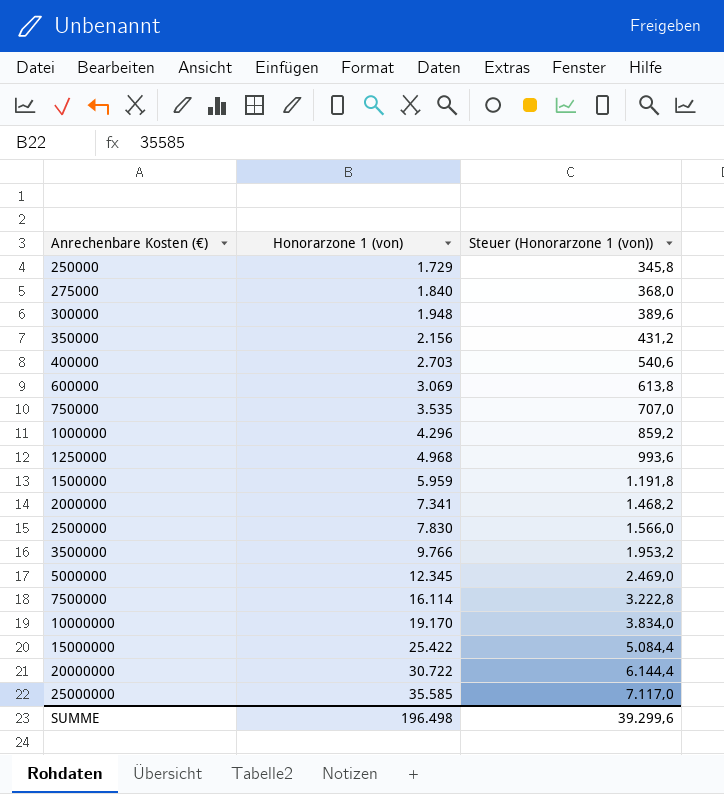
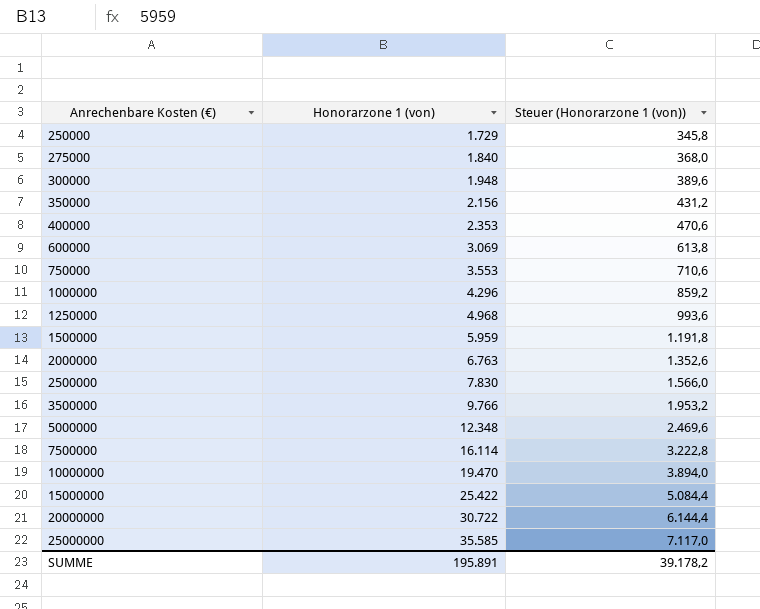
400000 | Honorarzone 1 (von): 2.703 -> 2.353
400000 | Steuer (Honorarzone 1 (von)): 540,6 -> 470,6
750000 | Honorarzone 1 (von): 3.535 -> 3.553
750000 | Steuer (Honorarzone 1 (von)): 707,0 -> 710,6
2000000 | Honorarzone 1 (von): 7.341 -> 6.763
2000000 | Steuer (Honorarzone 1 (von)): 1.468,2 -> 1.352,6
5000000 | Honorarzone 1 (von): 12.345 -> 12.348
5000000 | Steuer (Honorarzone 1 (von)): 2.469,0 -> 2.469,6
10000000 | Honorarzone 1 (von): 19.170 -> 19.470
10000000 | Steuer (Honorarzone 1 (von)): 3.834,0 -> 3.894,0
SUMME | Honorarzone 1 (von): 196.498 -> 195.891
SUMME | Steuer (Honorarzone 1 (von)): 39.299,6 -> 39.178,2

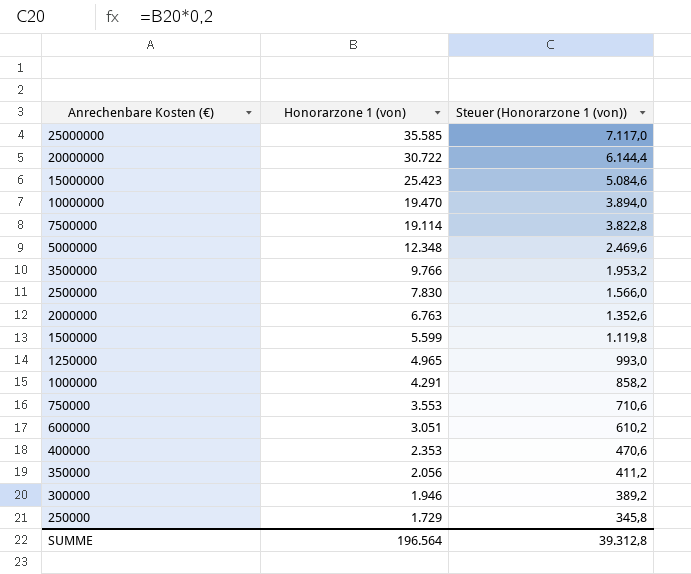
row order: Anrechenbare Kosten (€) ascending -> Anrechenbare Kosten (€) descending
row 275000: 1.840 | 368,0 -> none
15000000 | Honorarzone 1 (von): 25.422 -> 25.423
15000000 | Steuer (Honorarzone 1 (von)): 5.084,4 -> 5.084,6
7500000 | Honorarzone 1 (von): 16.114 -> 19.114
7500000 | Steuer (Honorarzone 1 (von)): 3.222,8 -> 3.822,8
1500000 | Honorarzone 1 (von): 5.959 -> 5.599
1500000 | Steuer (Honorarzone 1 (von)): 1.191,8 -> 1.119,8
1250000 | Honorarzone 1 (von): 4.968 -> 4.965
1250000 | Steuer (Honorarzone 1 (von)): 993,6 -> 993,0
1000000 | Honorarzone 1 (von): 4.296 -> 4.291
1000000 | Steuer (Honorarzone 1 (von)): 859,2 -> 858,2
600000 | Honorarzone 1 (von): 3.069 -> 3.051
600000 | Steuer (Honorarzone 1 (von)): 613,8 -> 610,2
350000 | Honorarzone 1 (von): 2.156 -> 2.056
350000 | Steuer (Honorarzone 1 (von)): 431,2 -> 411,2
300000 | Honorarzone 1 (von): 1.948 -> 1.946
300000 | Steuer (Honorarzone 1 (von)): 389,6 -> 389,2
SUMME | Honorarzone 1 (von): 195.891 -> 196.564
SUMME | Steuer (Honorarzone 1 (von)): 39.178,2 -> 39.312,8

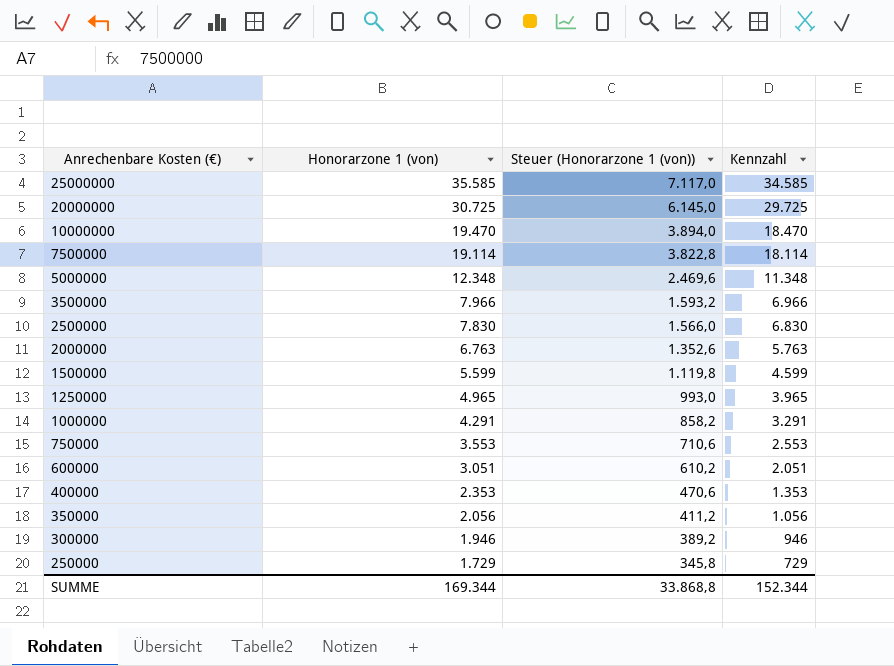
column Kennzahl | formula: none -> [Honorarzone 1 (von)] - 1000
row 15000000: 25.423 | 5.084,6 -> none
20000000 | Honorarzone 1 (von): 30.722 -> 30.725
20000000 | Steuer (Honorarzone 1 (von)): 6.144,4 -> 6.145,0
3500000 | Honorarzone 1 (von): 9.766 -> 7.966
3500000 | Steuer (Honorarzone 1 (von)): 1.953,2 -> 1.593,2
SUMME | Honorarzone 1 (von): 196.564 -> 169.344
SUMME | Steuer (Honorarzone 1 (von)): 39.312,8 -> 33.868,8

